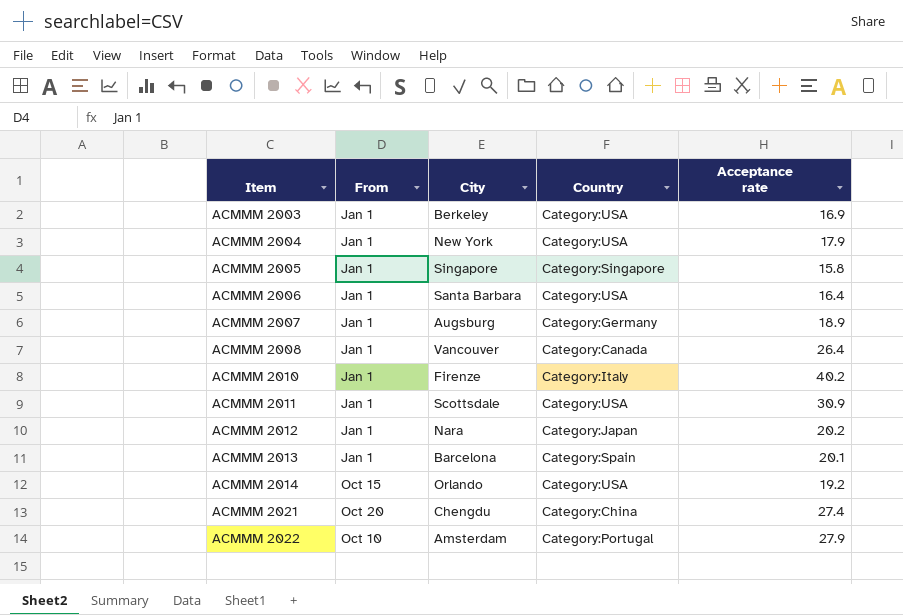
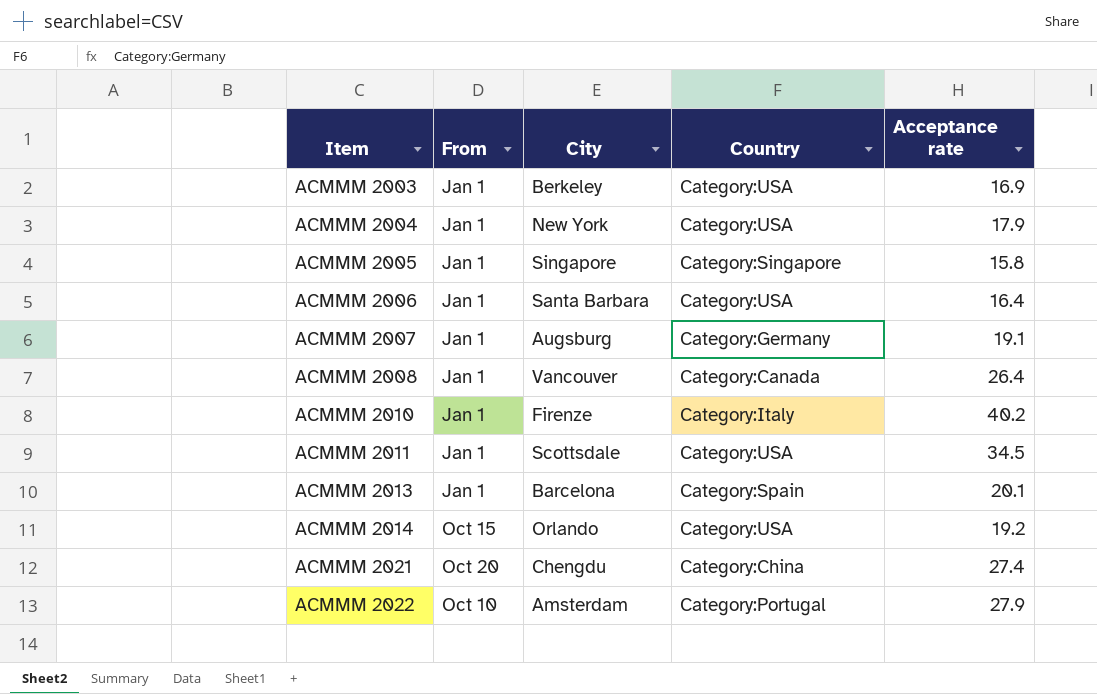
row ACMMM 2012: Jan 1 | Nara | Category:Japan | 20.2 -> none
ACMMM 2007 | Acceptance rate: 18.9 -> 19.1
ACMMM 2011 | Acceptance rate: 30.9 -> 34.5

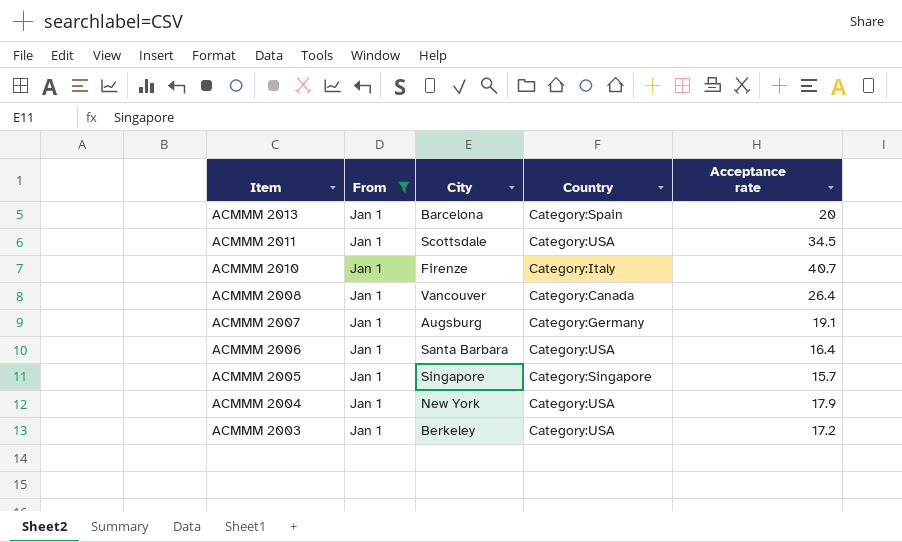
filter: none -> From = Jan 1
row order: Item ascending -> Item descending
ACMMM 2013 | Acceptance rate: 20.1 -> 20
ACMMM 2010 | Acceptance rate: 40.2 -> 40.7
ACMMM 2005 | Acceptance rate: 15.8 -> 15.7
ACMMM 2003 | Acceptance rate: 16.9 -> 17.2

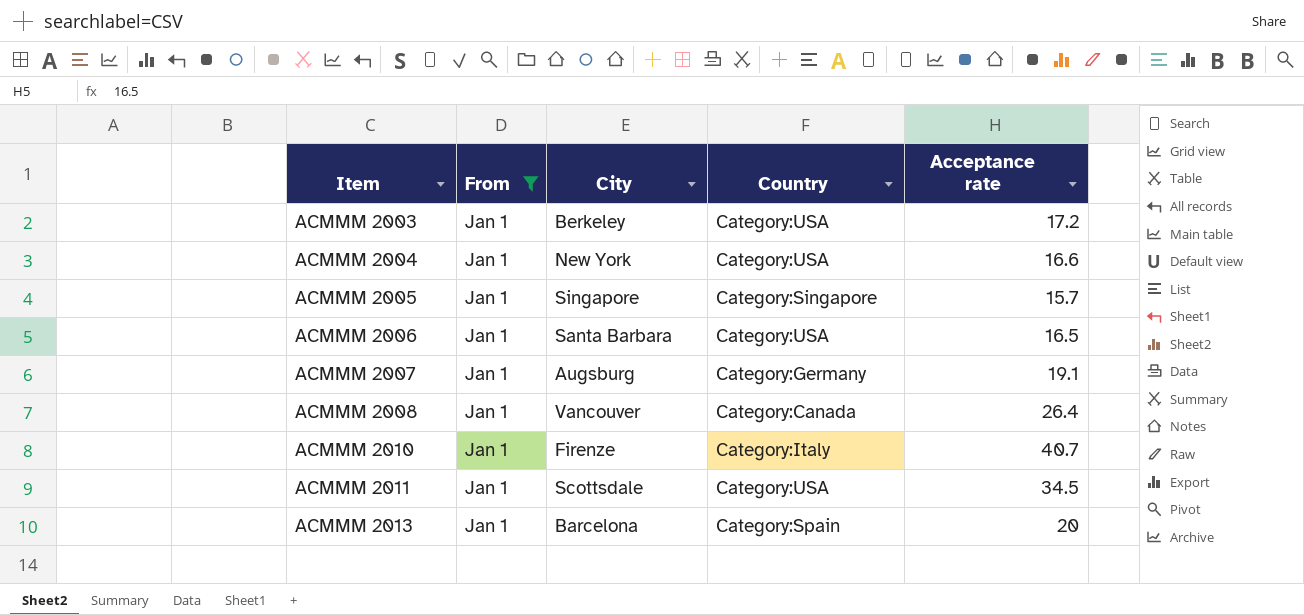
row order: Item descending -> Item ascending
ACMMM 2004 | Acceptance rate: 17.9 -> 16.6
ACMMM 2006 | Acceptance rate: 16.4 -> 16.5

